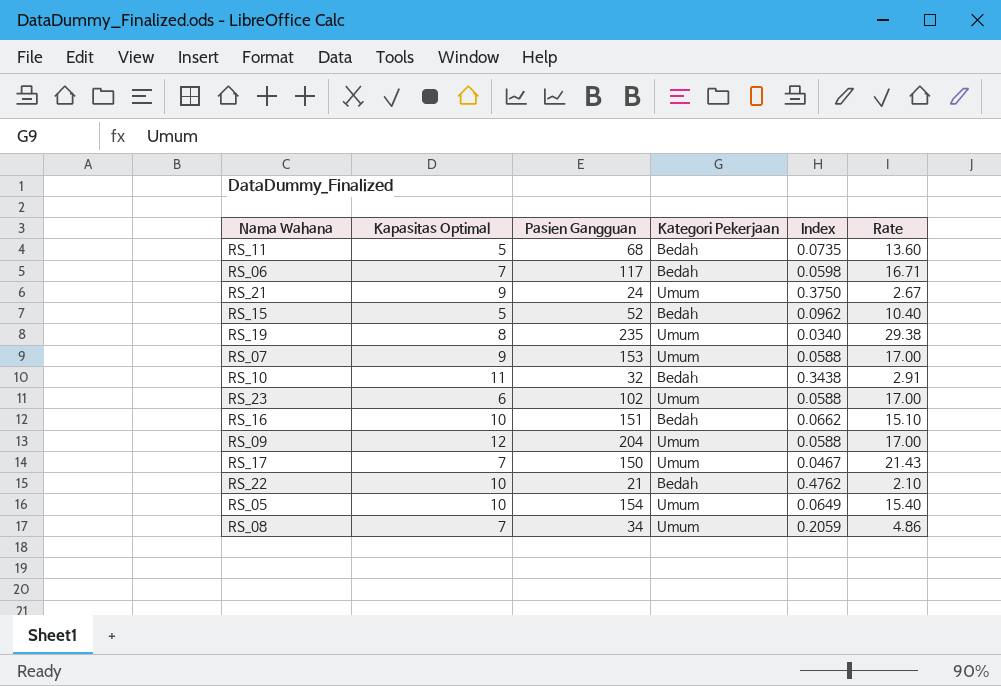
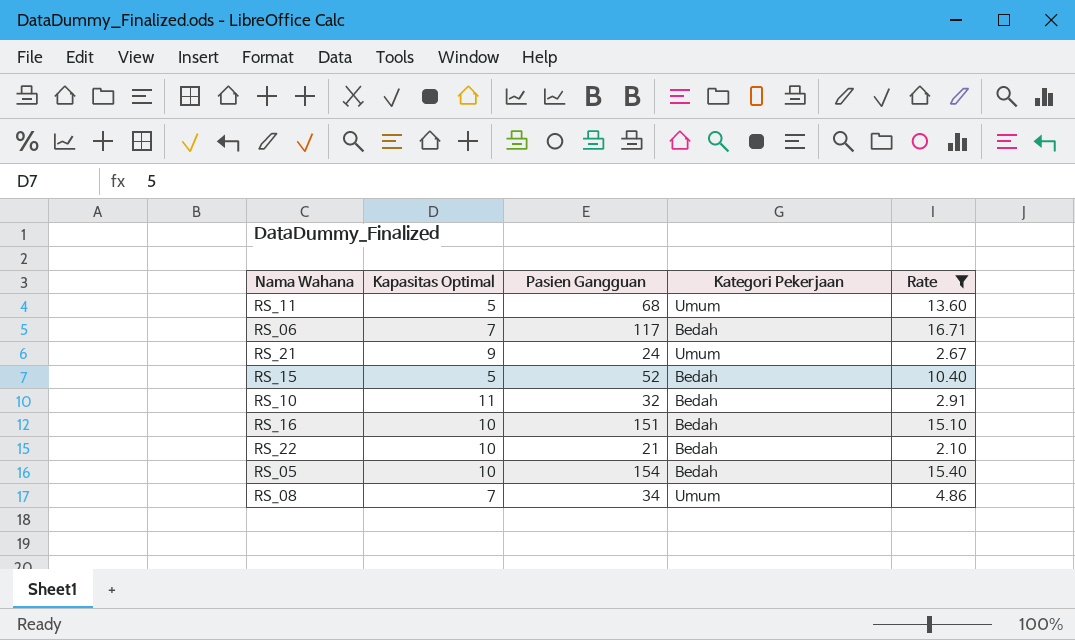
filter: none -> Rate <= 16.71
column Index | formula: [Kapasitas Optimal] / [Pasien Gangguan] -> none
RS_11 | Kategori Pekerjaan: Bedah -> Umum
RS_05 | Kategori Pekerjaan: Umum -> Bedah

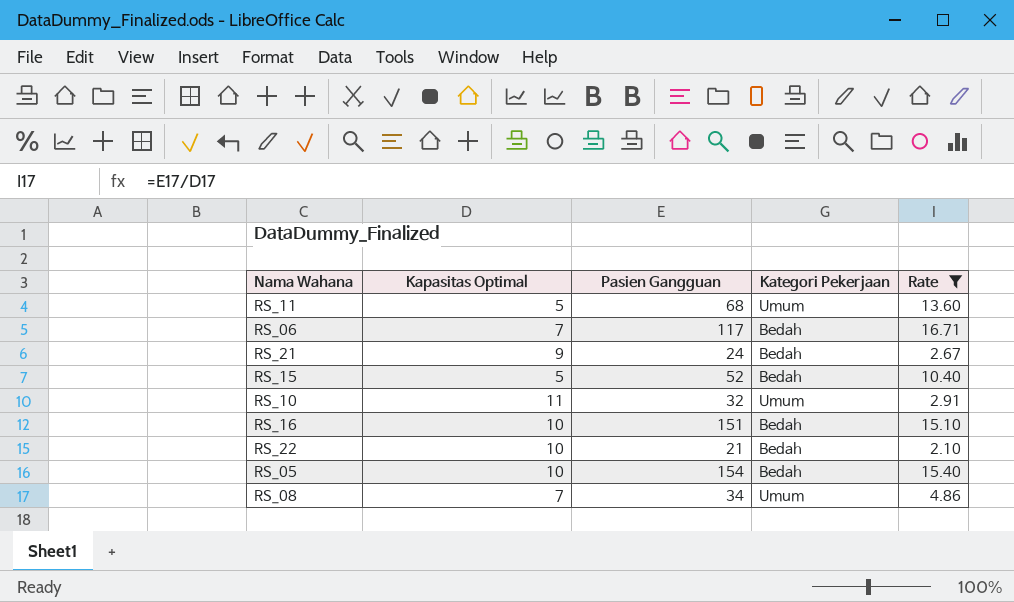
RS_21 | Kategori Pekerjaan: Umum -> Bedah
RS_10 | Kategori Pekerjaan: Bedah -> Umum

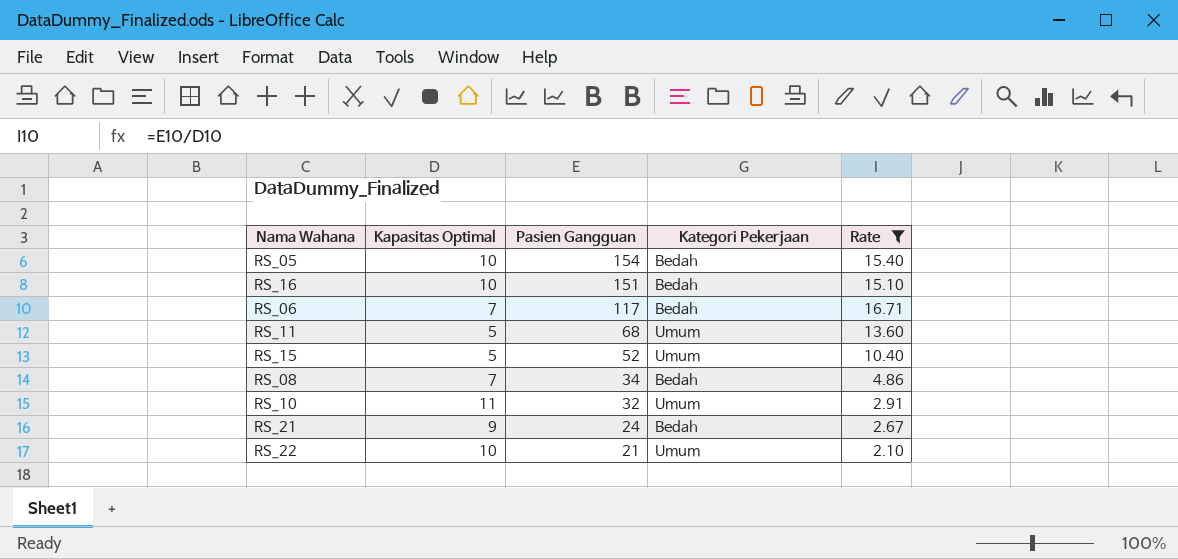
row order: none -> Pasien Gangguan descending
RS_15 | Kategori Pekerjaan: Bedah -> Umum
RS_08 | Kategori Pekerjaan: Umum -> Bedah
RS_22 | Kategori Pekerjaan: Bedah -> Umum

